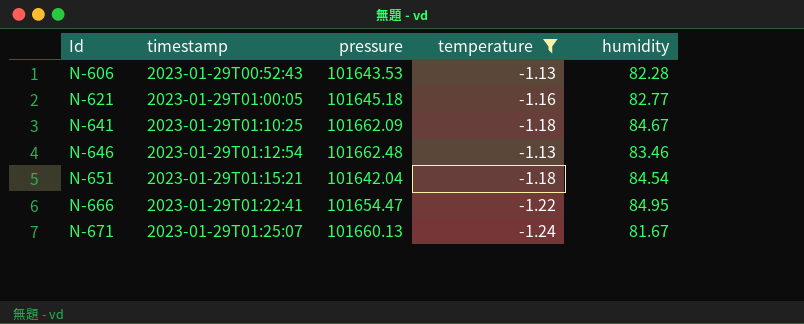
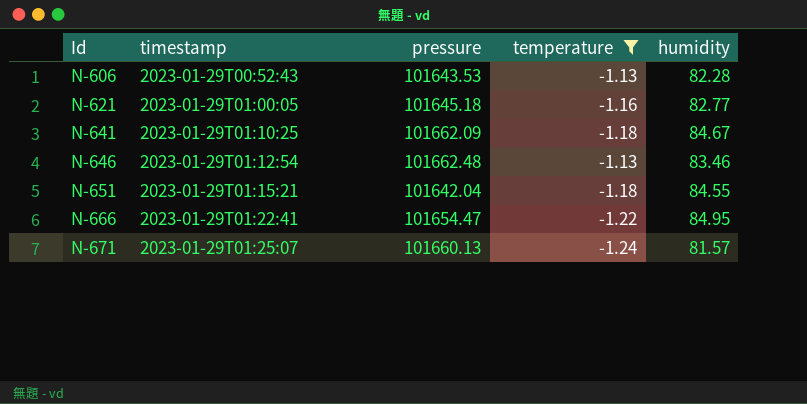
N-651 | humidity: 84.54 -> 84.55
N-671 | humidity: 81.67 -> 81.57

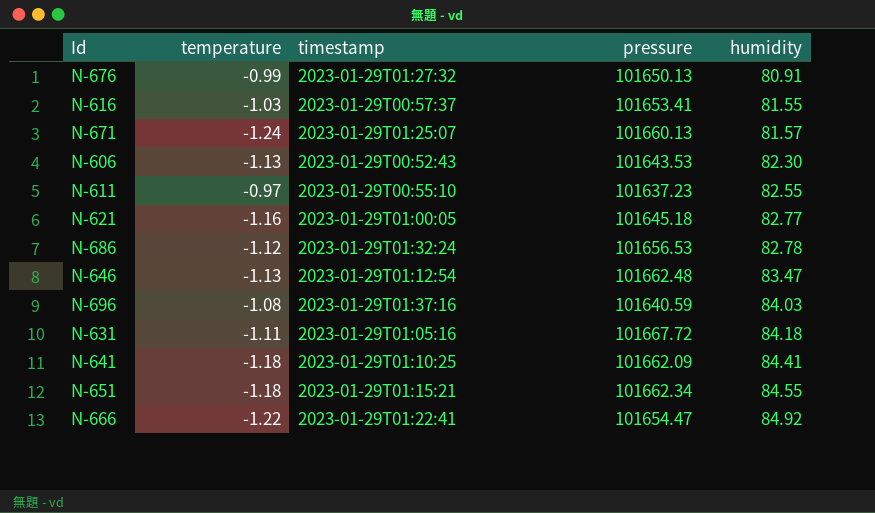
filter: temperature <= -1.13 -> none
row order: Id ascending -> humidity ascending
column temperature | position: 4 -> 2
N-606 | humidity: 82.28 -> 82.30
N-646 | humidity: 83.46 -> 83.47
N-641 | humidity: 84.67 -> 84.41
N-651 | pressure: 101642.04 -> 101662.34
N-666 | humidity: 84.95 -> 84.92

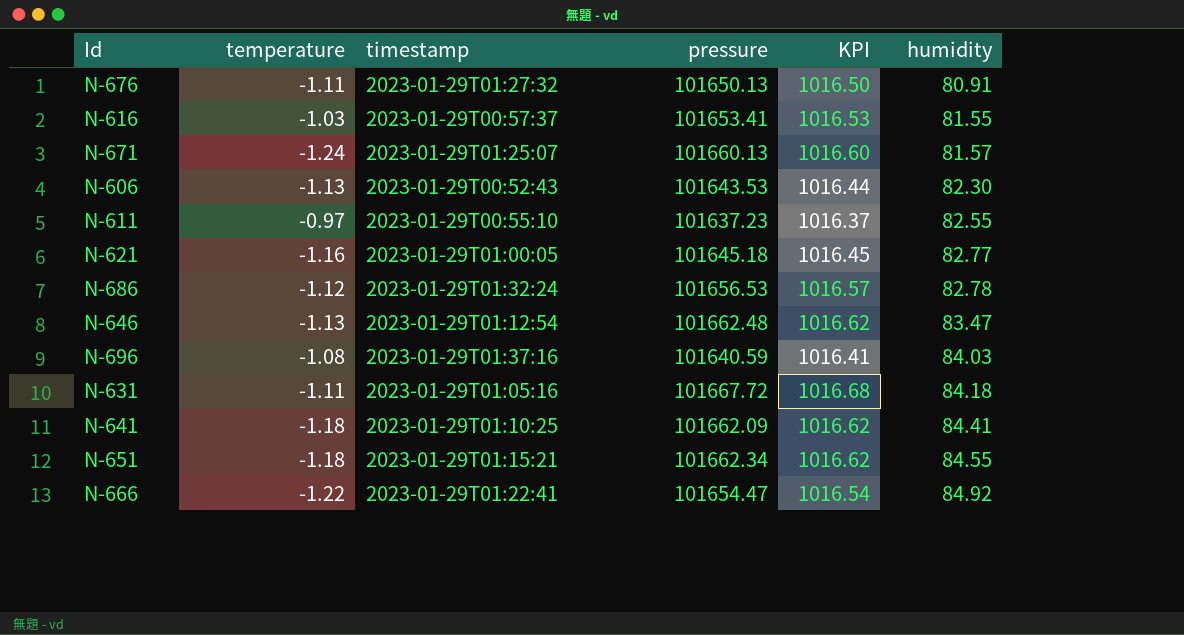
column KPI | formula: none -> [pressure] * 0.01
N-676 | temperature: -0.99 -> -1.11

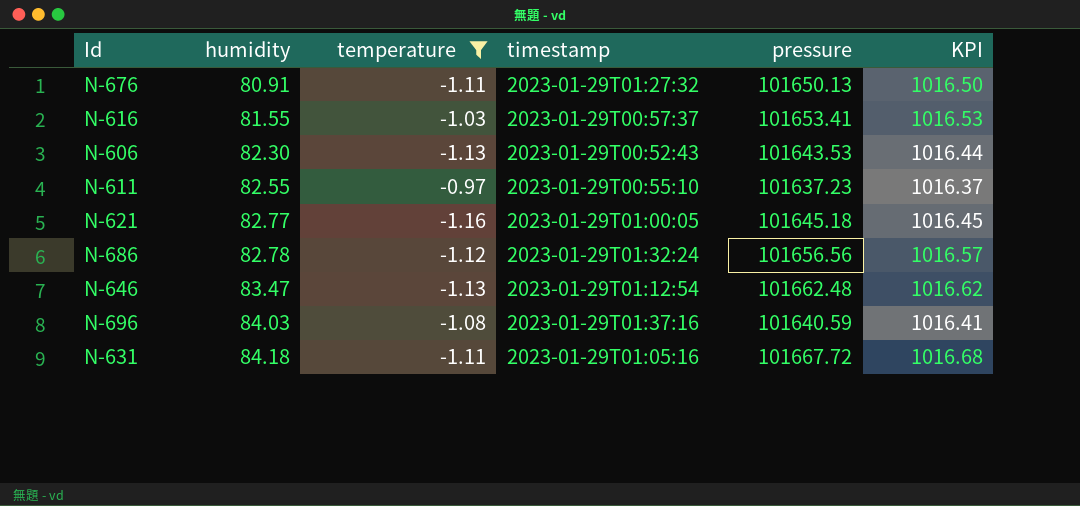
filter: none -> temperature >= -1.16
column humidity | position: 6 -> 2
N-686 | pressure: 101656.53 -> 101656.56

